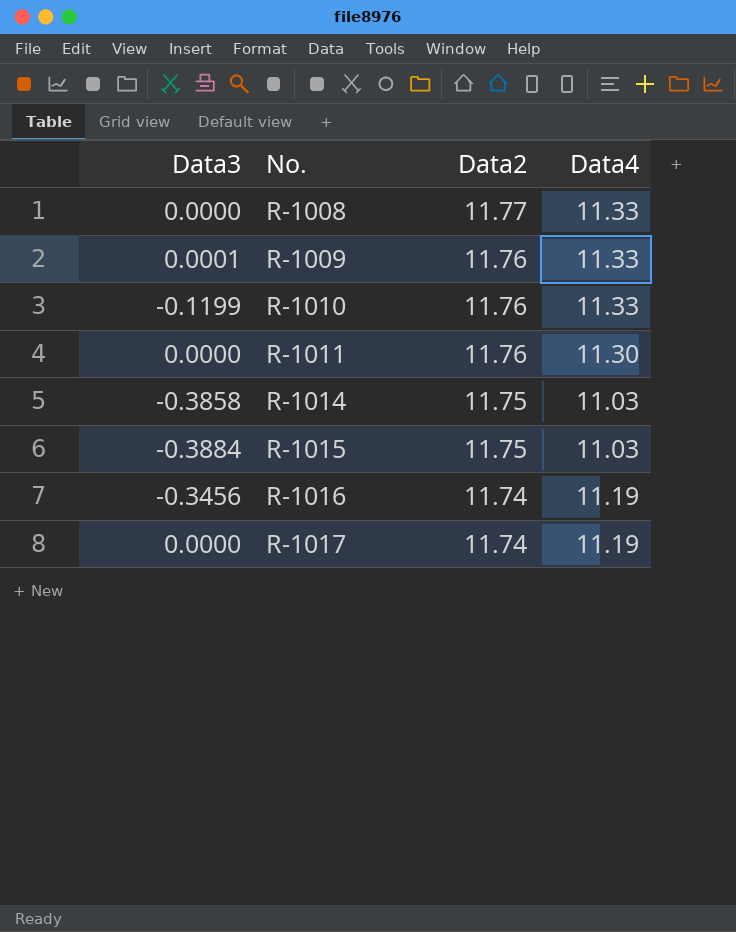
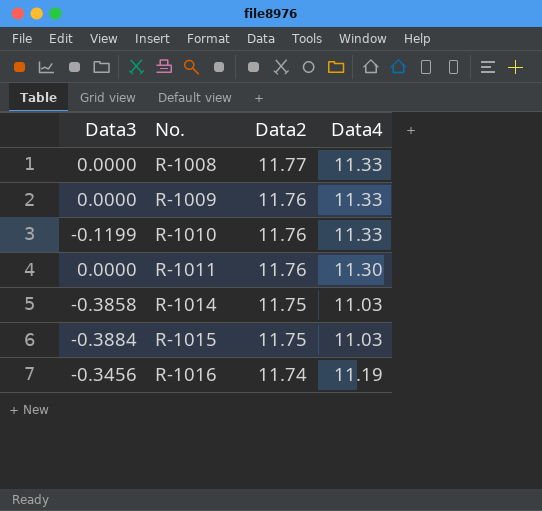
row R-1017: 0.0000 | 11.74 | 11.19 -> none
R-1009 | Data3: 0.0001 -> 0.0000

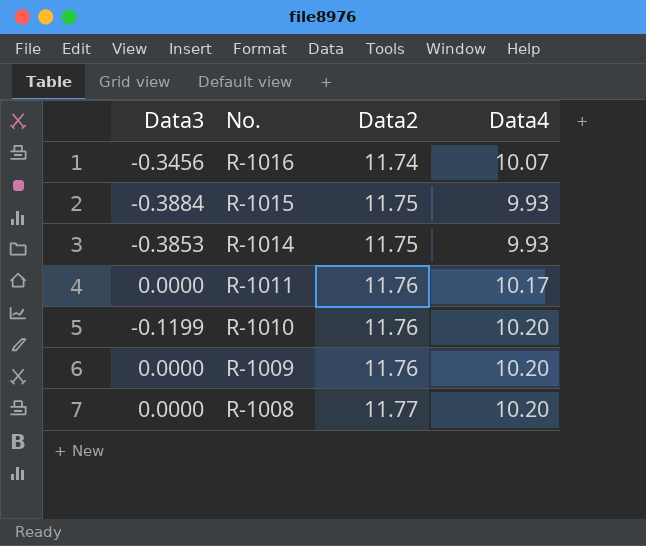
row order: No. ascending -> No. descending
R-1016 | Data4: 11.19 -> 10.07
R-1015 | Data4: 11.03 -> 9.93
R-1014 | Data3: -0.3858 -> -0.3853
R-1014 | Data4: 11.03 -> 9.93
R-1011 | Data4: 11.30 -> 10.17
R-1010 | Data4: 11.33 -> 10.20
R-1009 | Data4: 11.33 -> 10.20
R-1008 | Data4: 11.33 -> 10.20

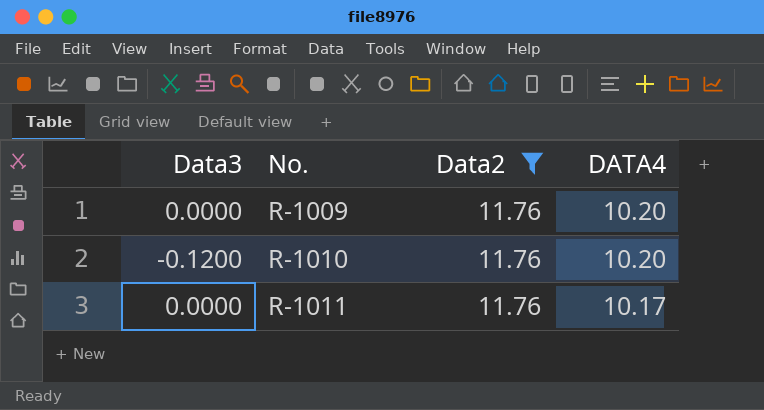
filter: none -> Data2 = 11.76
row order: No. descending -> No. ascending
column name: Data4 -> DATA4
R-1010 | Data3: -0.1199 -> -0.1200

